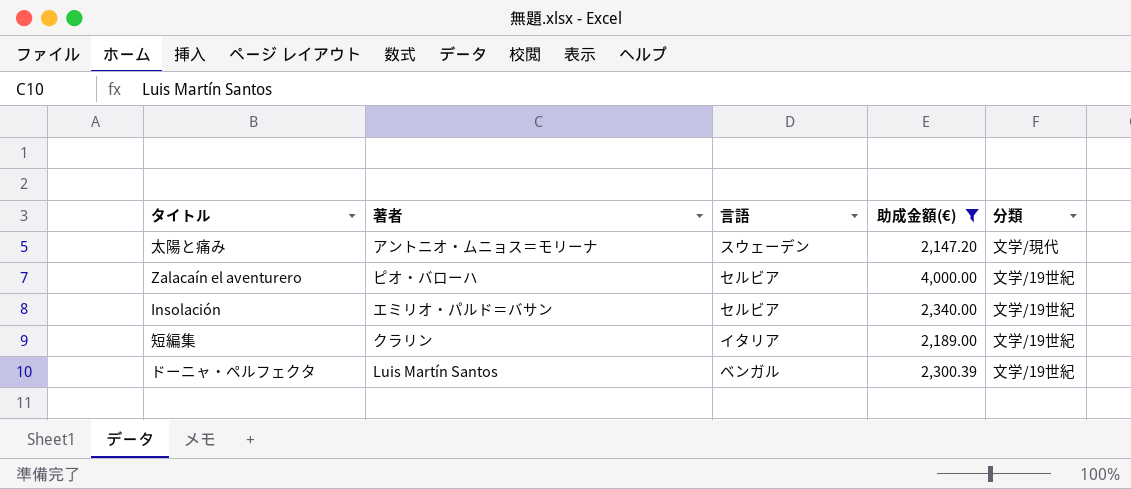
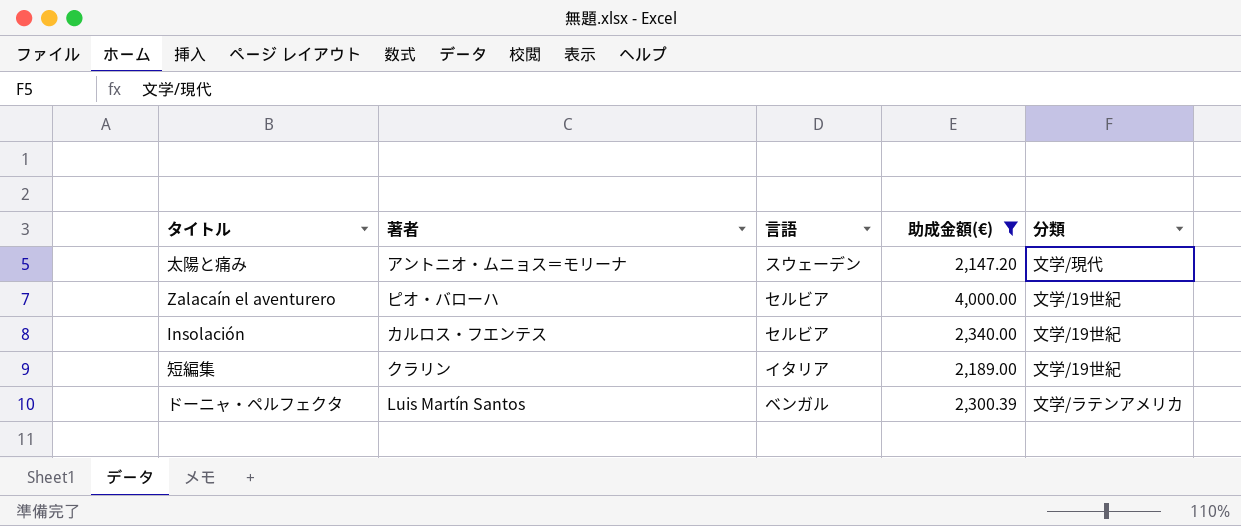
Insolación | 著者: エミリオ・パルド＝バサン -> カルロス・フエンテス
ドーニャ・ペルフェクタ | 分類: 文学/19世紀 -> 文学/ラテンアメリカ

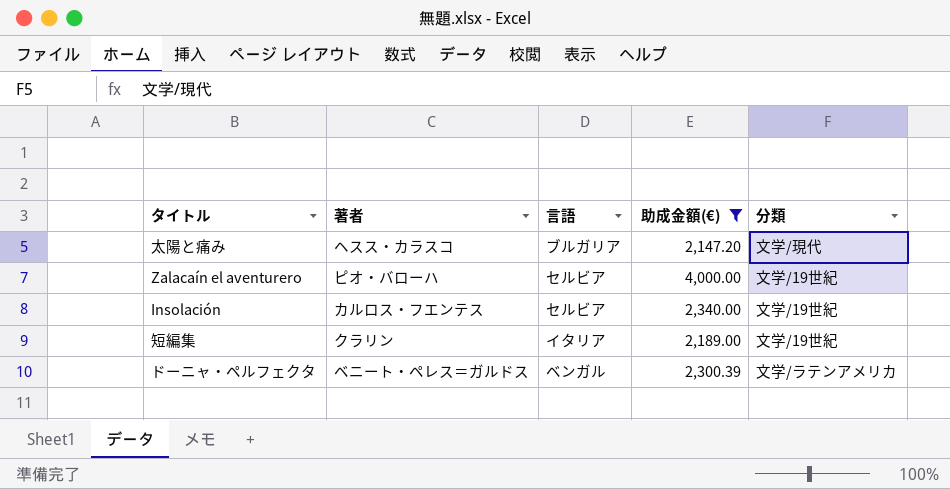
太陽と痛み | 著者: アントニオ・ムニョス＝モリーナ -> ヘスス・カラスコ
太陽と痛み | 言語: スウェーデン -> ブルガリア
ドーニャ・ペルフェクタ | 著者: Luis Martín Santos -> ベニート・ペレス＝ガルドス

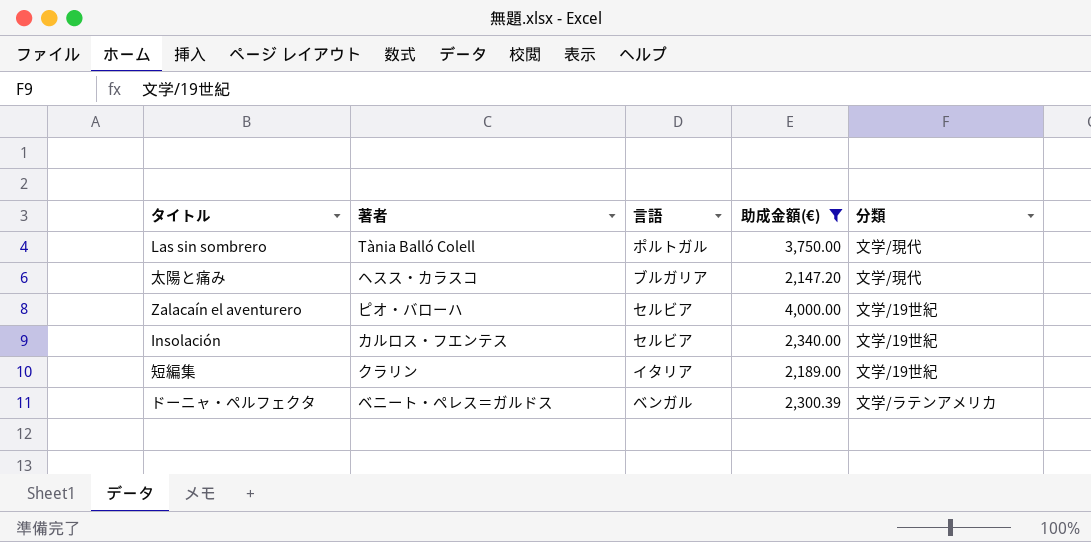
row Las sin sombrero: none -> Tània Balló Colell | ポルトガル | 3,750.00 | 文学/現代

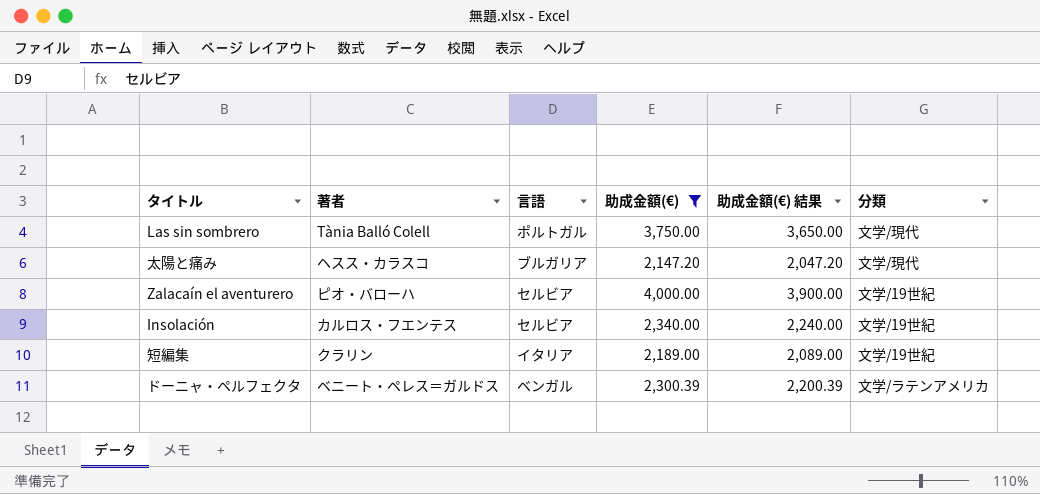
column 助成金額(€) 結果 | formula: none -> [助成金額(€)] - 100

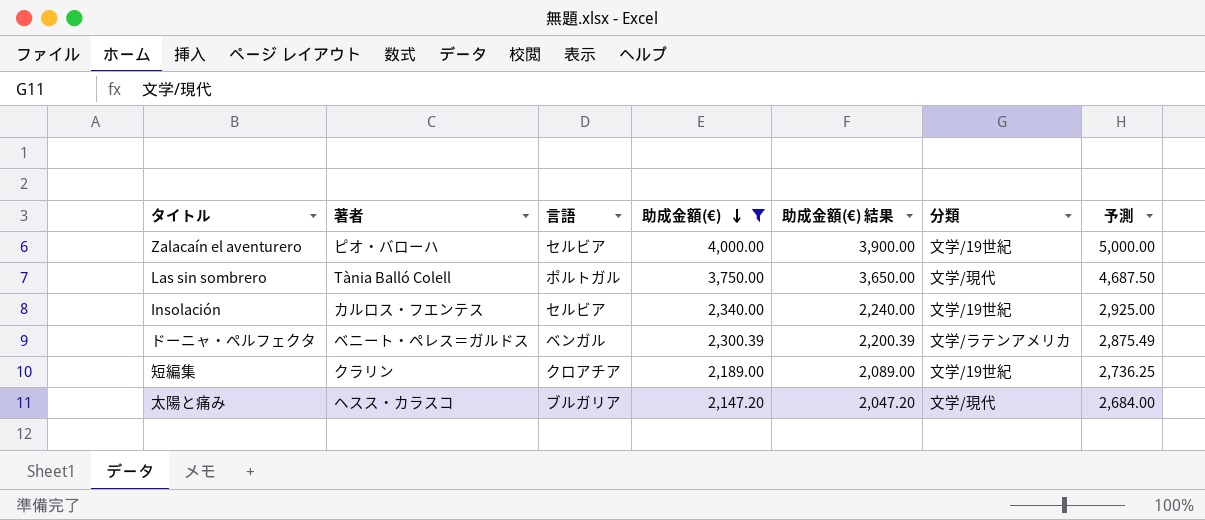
row order: none -> 助成金額(€) descending
column 予測 | formula: none -> [助成金額(€)] * 1.25
短編集 | 言語: イタリア -> クロアチア

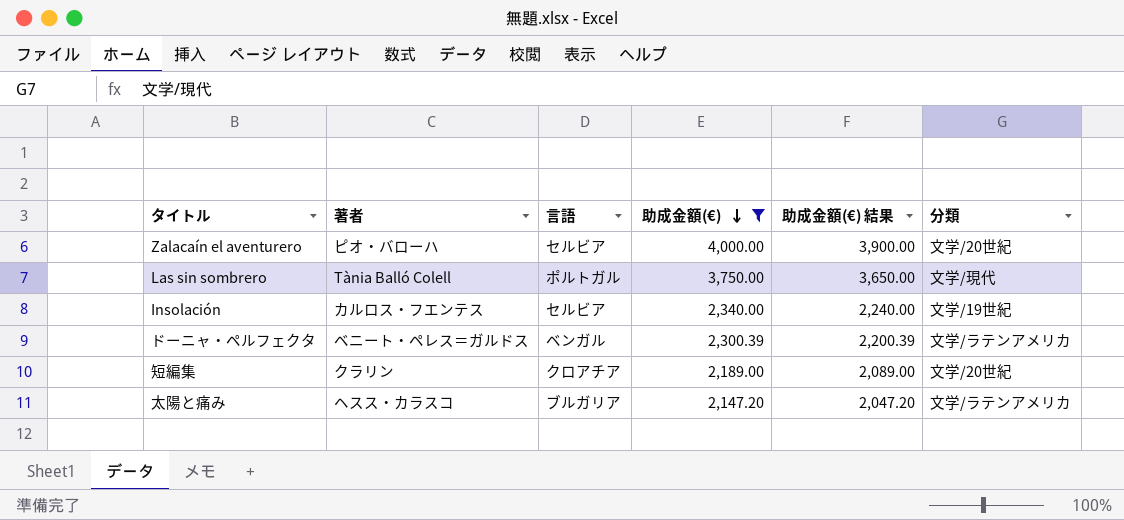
column 予測 | formula: [助成金額(€)] * 1.25 -> none
Zalacaín el aventurero | 分類: 文学/19世紀 -> 文学/20世紀
短編集 | 分類: 文学/19世紀 -> 文学/20世紀
太陽と痛み | 分類: 文学/現代 -> 文学/ラテンアメリカ

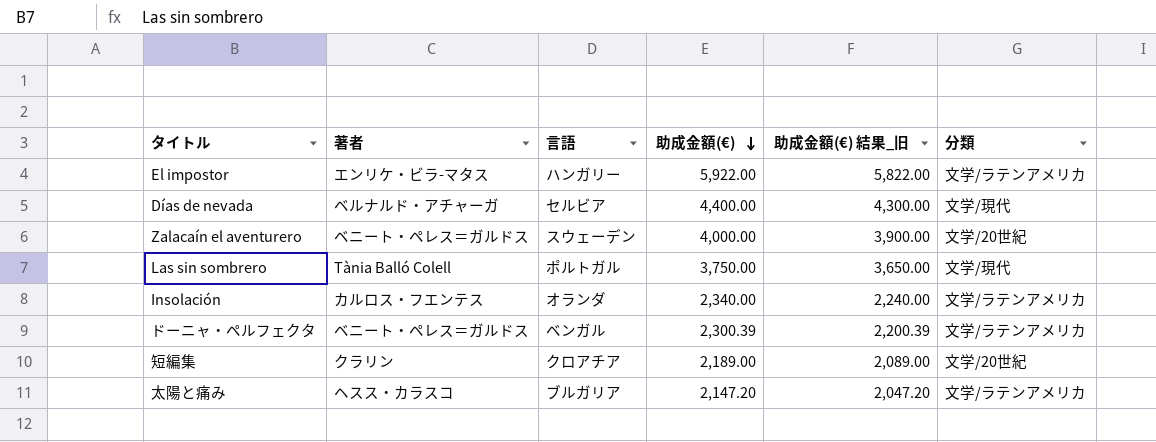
filter: 助成金額(€) <= 4,000.00 -> none
column name: 助成金額(€) 結果 -> 助成金額(€) 結果_旧
Zalacaín el aventurero | 著者: ピオ・バローハ -> ベニート・ペレス＝ガルドス
Zalacaín el aventurero | 言語: セルビア -> スウェーデン
Insolación | 言語: セルビア -> オランダ
Insolación | 分類: 文学/19世紀 -> 文学/ラテンアメリカ

